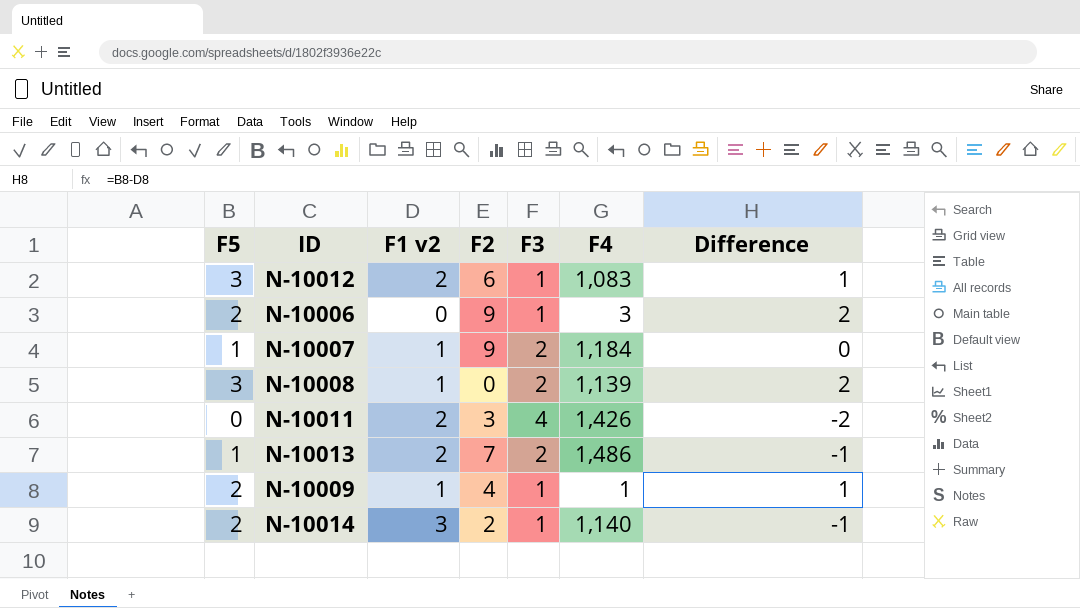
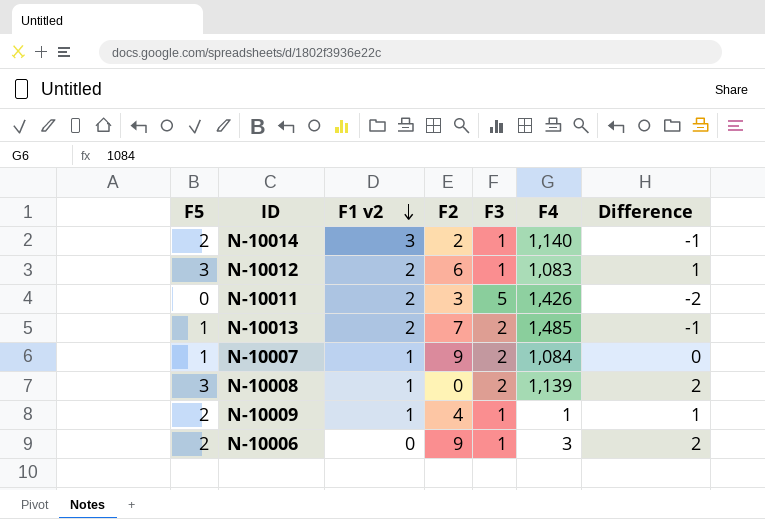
row order: none -> F1 v2 descending
N-10011 | F3: 4 -> 5
N-10013 | F4: 1,486 -> 1,485
N-10007 | F4: 1,184 -> 1,084

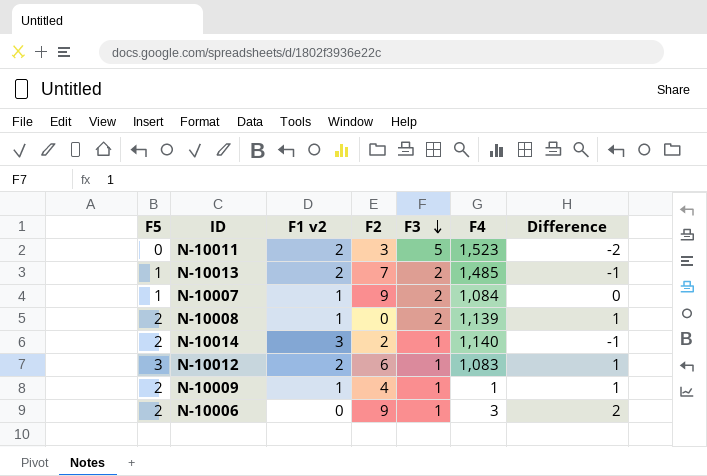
row order: F1 v2 descending -> F3 descending
N-10011 | F4: 1,426 -> 1,523
N-10008 | F5: 3 -> 2
N-10008 | Difference: 2 -> 1

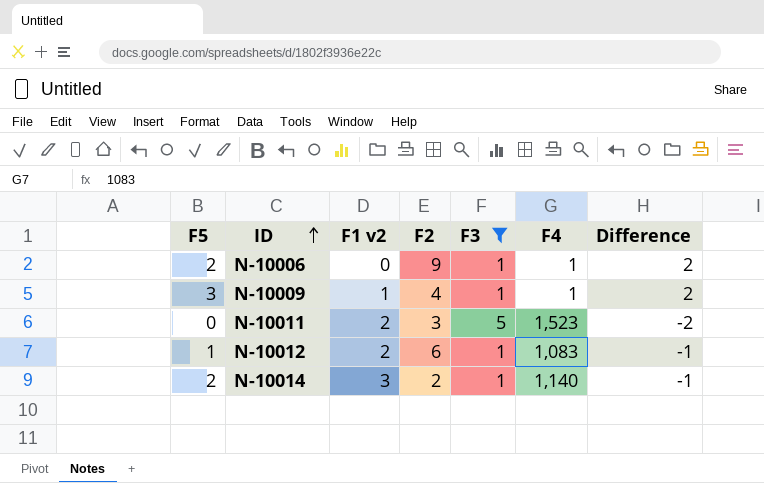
filter: none -> F3 != 2
row order: F3 descending -> ID ascending
N-10006 | F4: 3 -> 1
N-10009 | F5: 2 -> 3
N-10009 | Difference: 1 -> 2
N-10012 | F5: 3 -> 1
N-10012 | Difference: 1 -> -1

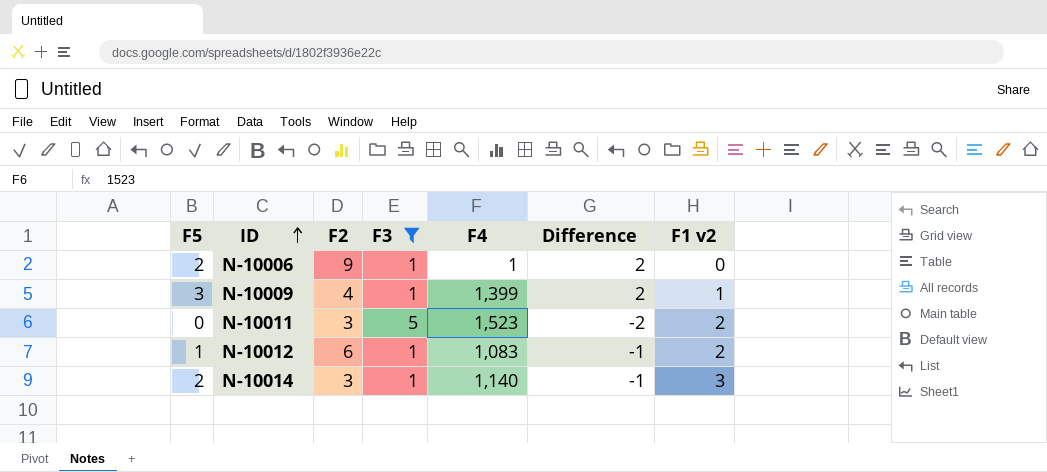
column F1 v2 | position: 3 -> 7
N-10009 | F4: 1 -> 1,399
N-10014 | F2: 2 -> 3

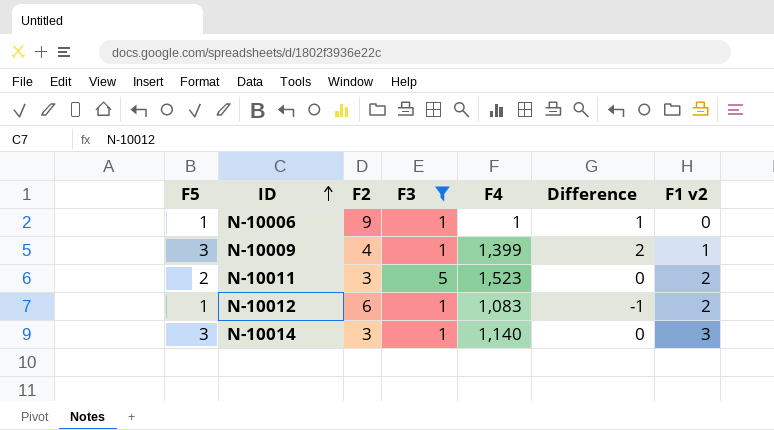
N-10006 | F5: 2 -> 1
N-10006 | Difference: 2 -> 1
N-10011 | F5: 0 -> 2
N-10011 | Difference: -2 -> 0
N-10014 | F5: 2 -> 3
N-10014 | Difference: -1 -> 0

